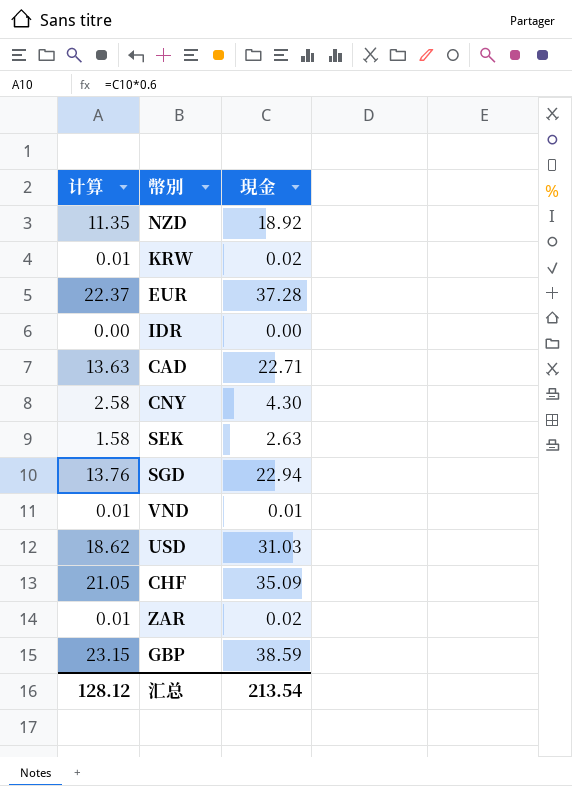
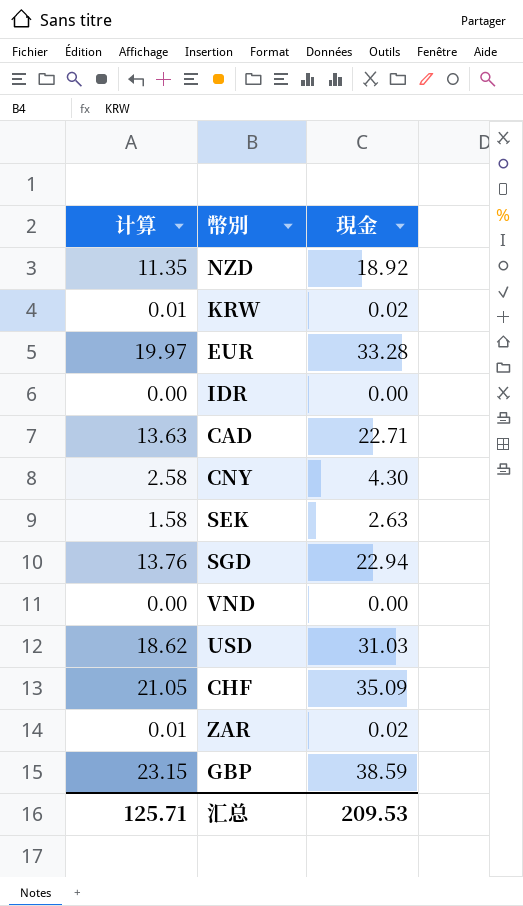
EUR | 计算: 22.37 -> 19.97
EUR | 現金: 37.28 -> 33.28
VND | 计算: 0.01 -> 0.00
VND | 現金: 0.01 -> 0.00
汇总 | 计算: 128.12 -> 125.71
汇总 | 現金: 213.54 -> 209.53

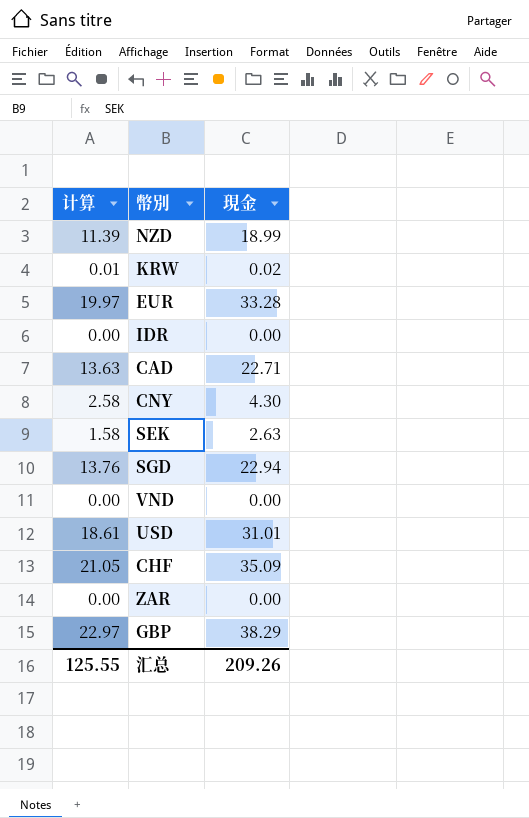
NZD | 计算: 11.35 -> 11.39
NZD | 現金: 18.92 -> 18.99
USD | 计算: 18.62 -> 18.61
USD | 現金: 31.03 -> 31.01
ZAR | 计算: 0.01 -> 0.00
ZAR | 現金: 0.02 -> 0.00
GBP | 计算: 23.15 -> 22.97
GBP | 現金: 38.59 -> 38.29
汇总 | 计算: 125.71 -> 125.55
汇总 | 現金: 209.53 -> 209.26

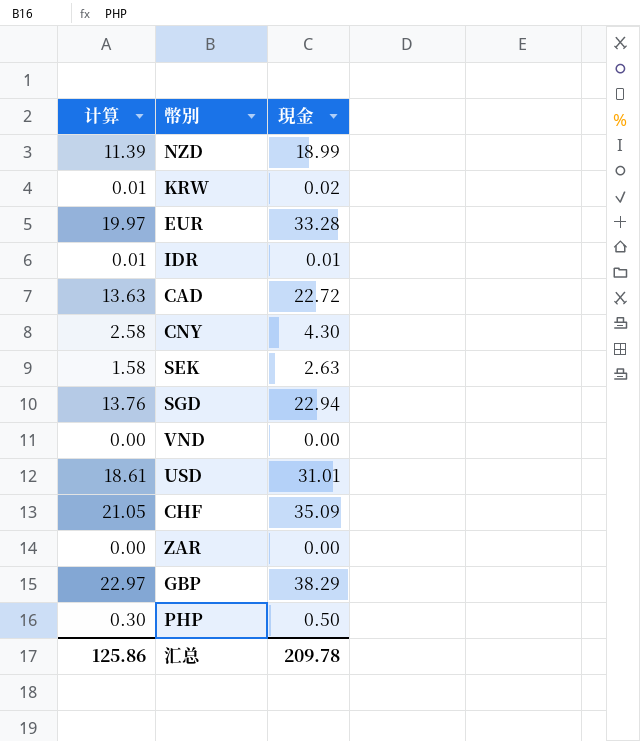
IDR | 计算: 0.00 -> 0.01
IDR | 現金: 0.00 -> 0.01
CAD | 現金: 22.71 -> 22.72
row PHP: none -> 0.30 | 0.50
汇总 | 计算: 125.55 -> 125.86
汇总 | 現金: 209.26 -> 209.78

